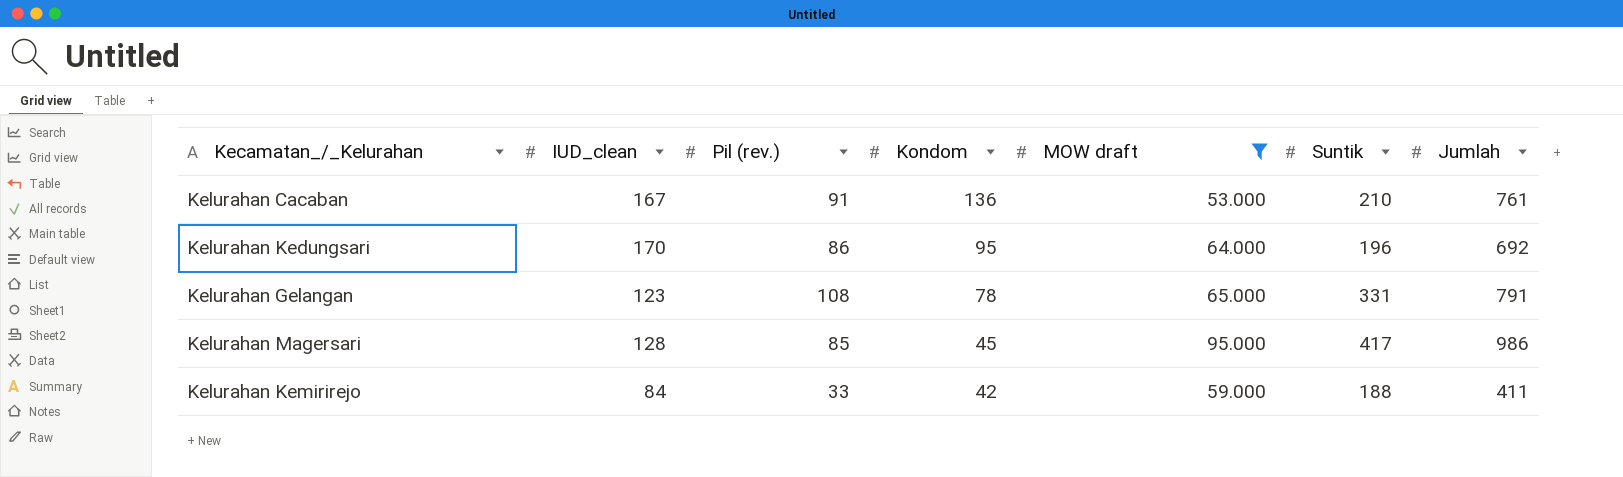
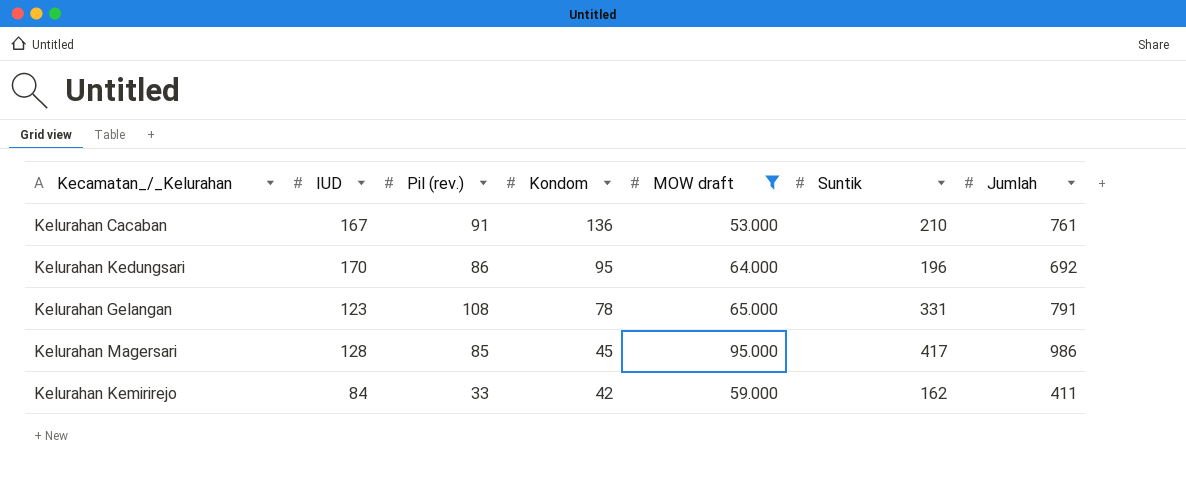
column name: IUD_clean -> IUD
Kelurahan Kemirirejo | Suntik: 188 -> 162

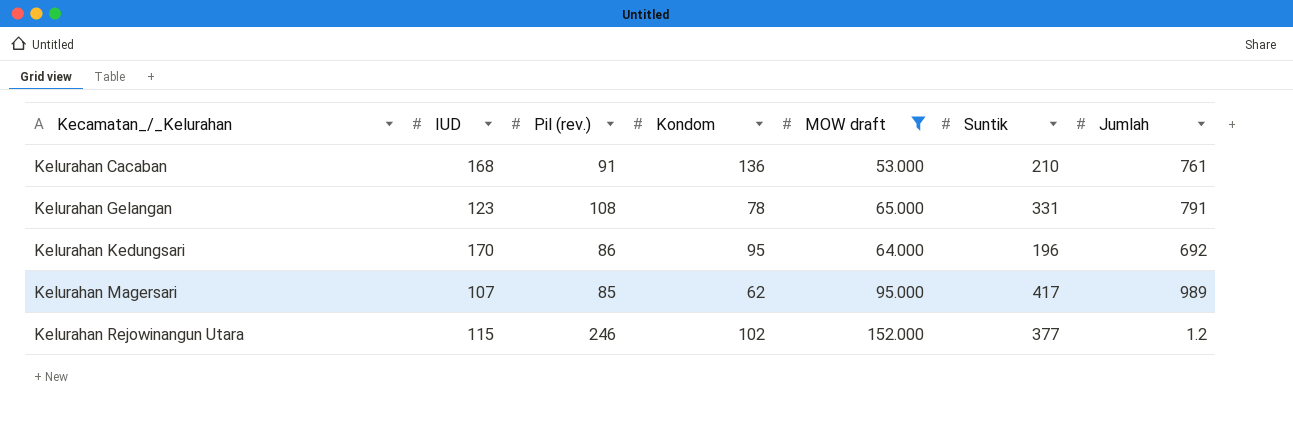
row order: Kondom descending -> Kecamatan_/_Kelurahan ascending
row Kelurahan Kemirirejo: 84 | 33 | 42 | 59.000 | 162 | 411 -> none
Kelurahan Cacaban | IUD: 167 -> 168
Kelurahan Magersari | IUD: 128 -> 107
Kelurahan Magersari | Kondom: 45 -> 62
Kelurahan Magersari | Jumlah: 986 -> 989
row Kelurahan Rejowinangun Utara: none -> 115 | 246 | 102 | 152.000 | 377 | 1.2

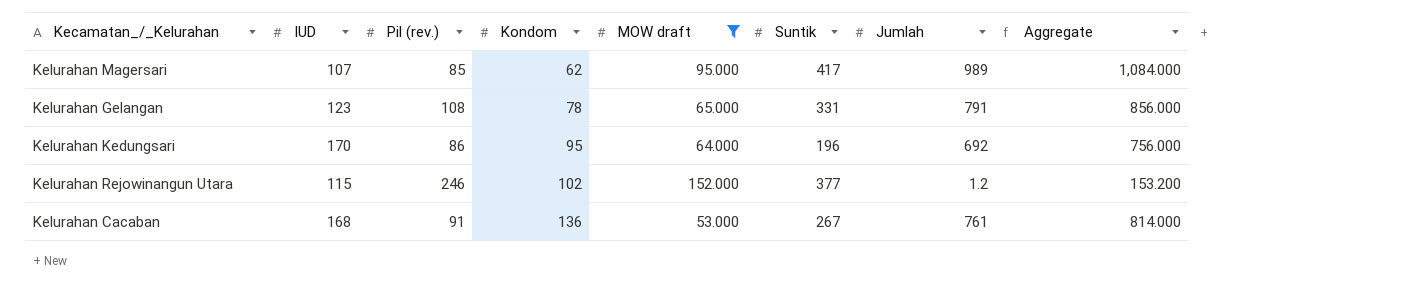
row order: Kecamatan_/_Kelurahan ascending -> Kondom ascending
column Aggregate | formula: none -> [MOW draft] + [Jumlah]
Kelurahan Cacaban | Suntik: 210 -> 267

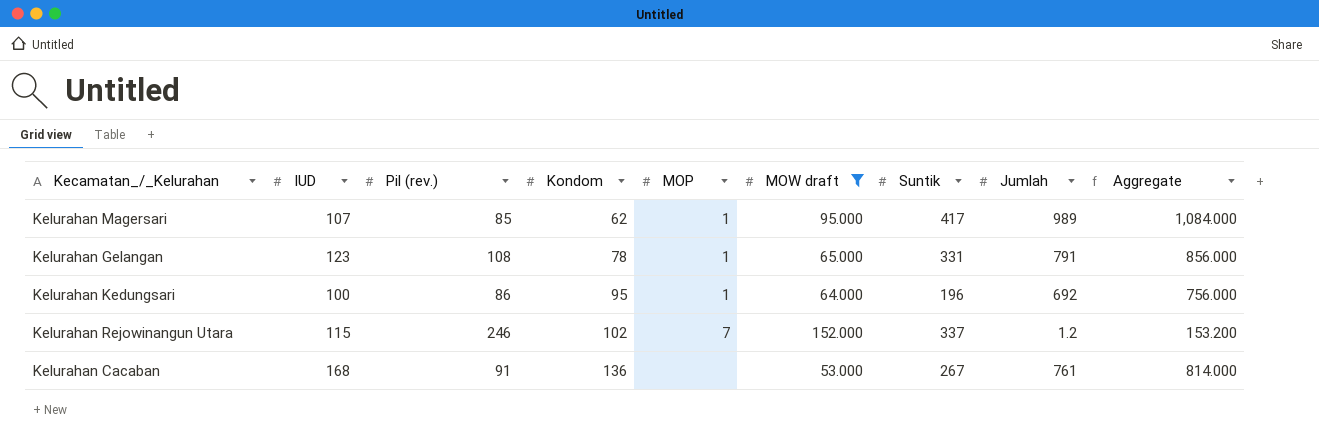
column MOP | position: none -> 5
Kelurahan Kedungsari | IUD: 170 -> 100
Kelurahan Rejowinangun Utara | Suntik: 377 -> 337

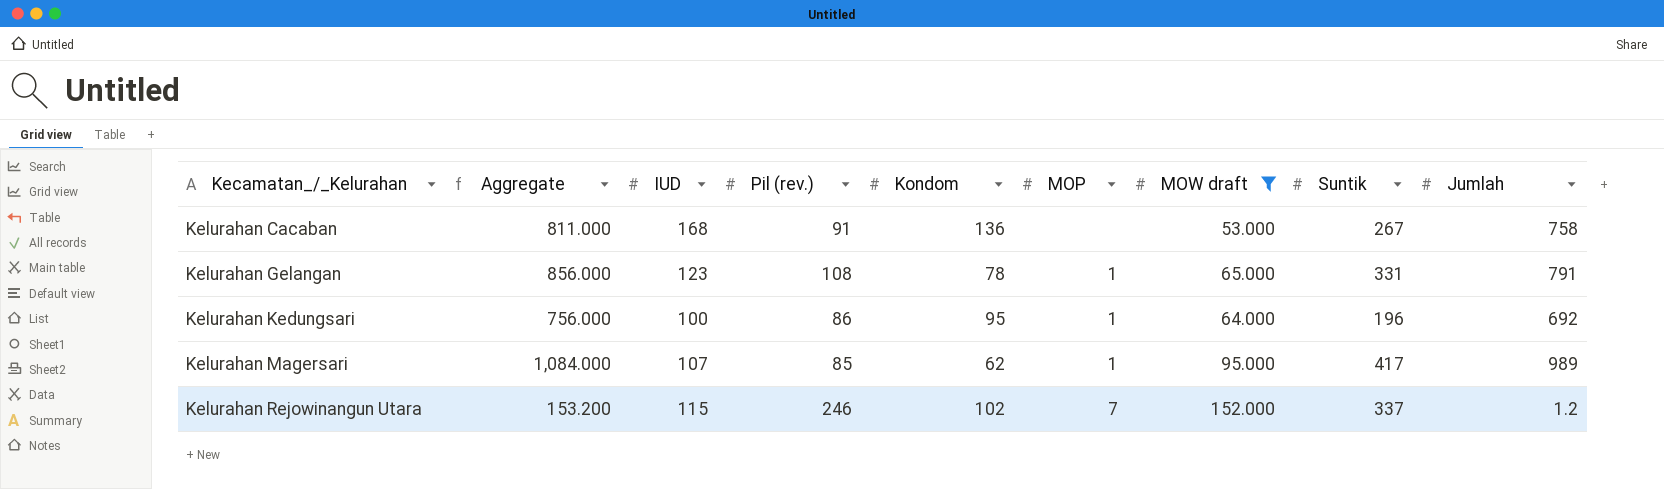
row order: Kondom ascending -> Kecamatan_/_Kelurahan ascending
column Aggregate | position: 9 -> 2
Kelurahan Cacaban | Aggregate: 814.000 -> 811.000
Kelurahan Cacaban | Jumlah: 761 -> 758

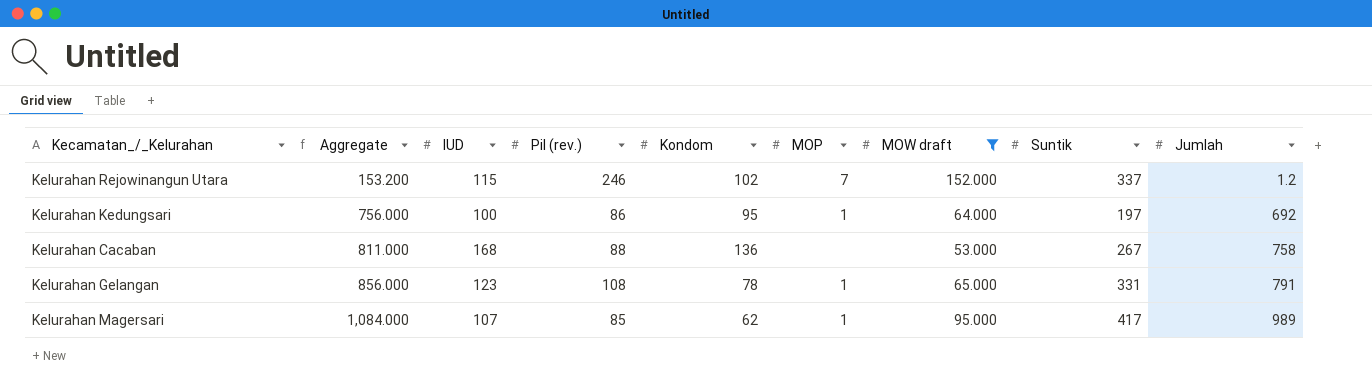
row order: Kecamatan_/_Kelurahan ascending -> Aggregate ascending
Kelurahan Kedungsari | Suntik: 196 -> 197
Kelurahan Cacaban | Pil (rev.): 91 -> 88

